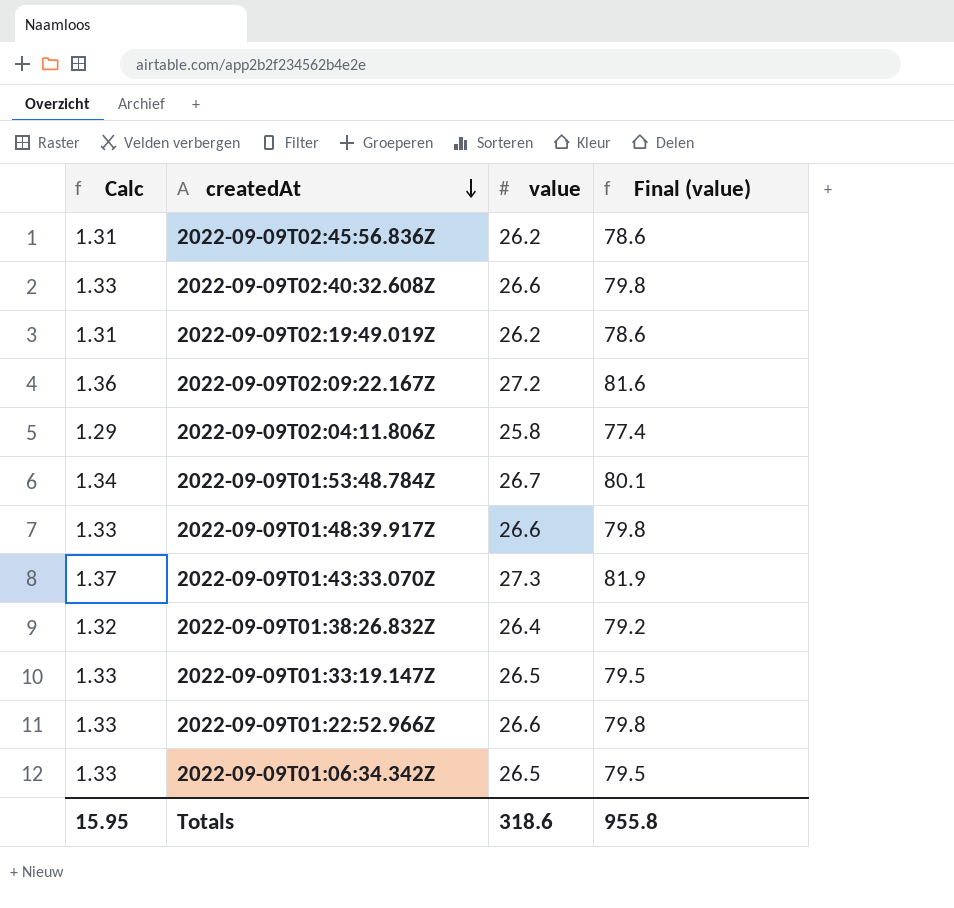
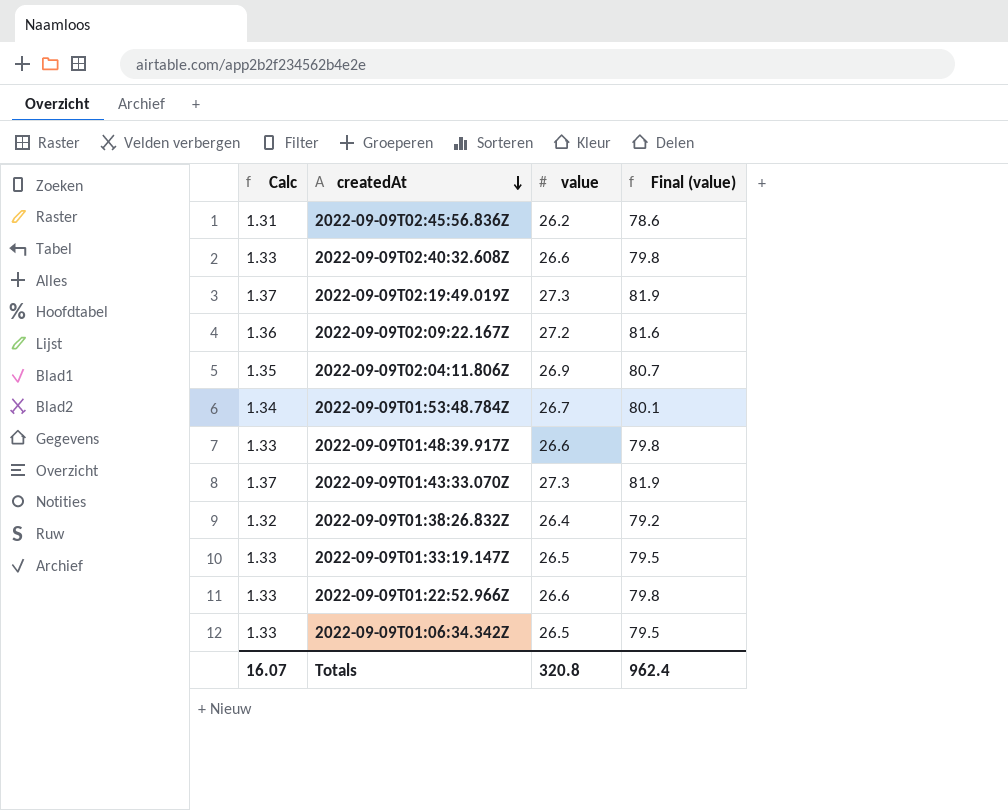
2022-09-09T02:19:49.019Z | Calc: 1.31 -> 1.37
2022-09-09T02:19:49.019Z | value: 26.2 -> 27.3
2022-09-09T02:19:49.019Z | Final (value): 78.6 -> 81.9
2022-09-09T02:04:11.806Z | Calc: 1.29 -> 1.35
2022-09-09T02:04:11.806Z | value: 25.8 -> 26.9
2022-09-09T02:04:11.806Z | Final (value): 77.4 -> 80.7
Totals | Calc: 15.95 -> 16.07
Totals | value: 318.6 -> 320.8
Totals | Final (value): 955.8 -> 962.4

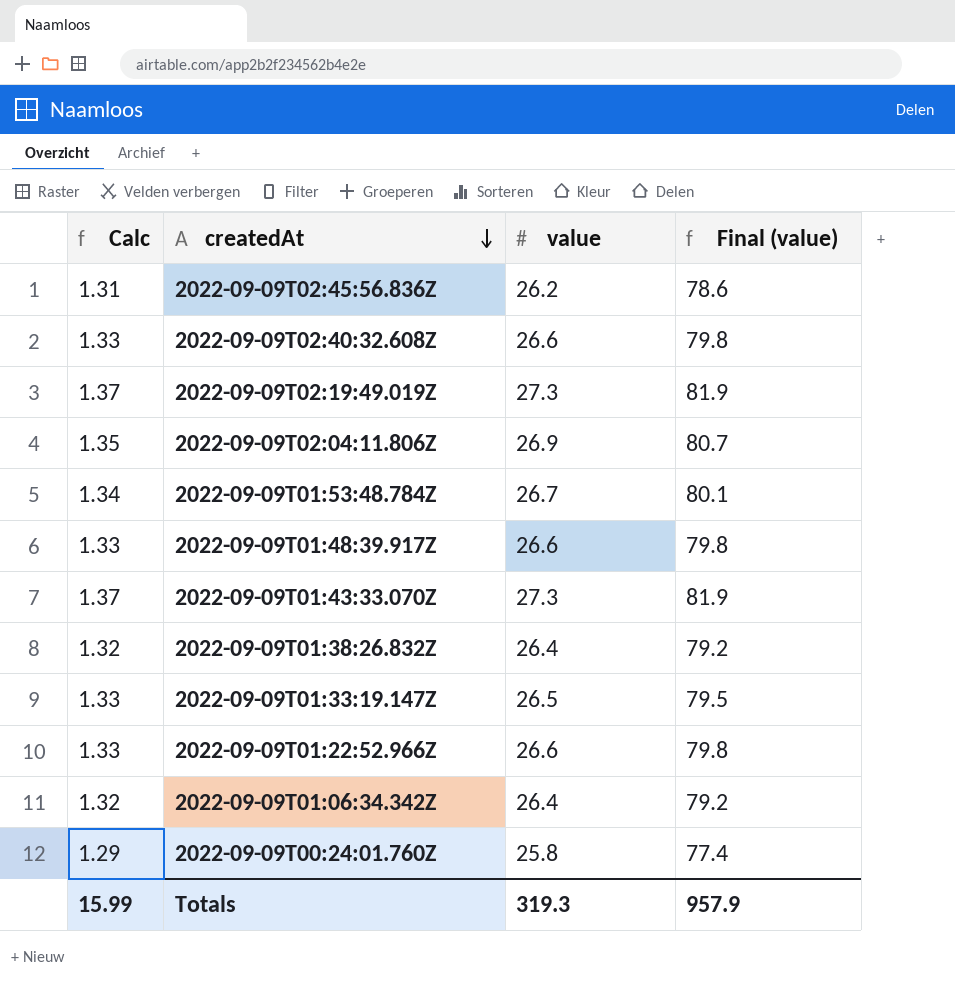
row 2022-09-09T02:09:22.167Z: 1.36 | 27.2 | 81.6 -> none
2022-09-09T01:06:34.342Z | Calc: 1.33 -> 1.32
2022-09-09T01:06:34.342Z | value: 26.5 -> 26.4
2022-09-09T01:06:34.342Z | Final (value): 79.5 -> 79.2
row 2022-09-09T00:24:01.760Z: none -> 1.29 | 25.8 | 77.4
Totals | Calc: 16.07 -> 15.99
Totals | value: 320.8 -> 319.3
Totals | Final (value): 962.4 -> 957.9

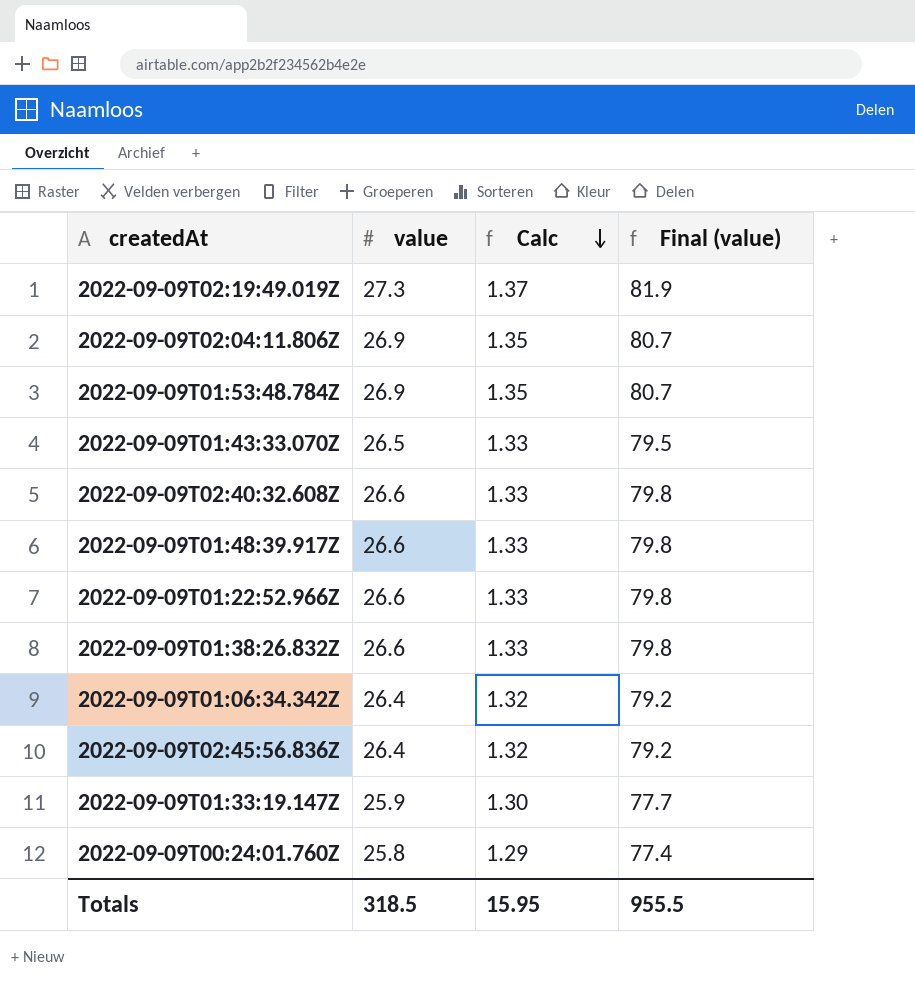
row order: createdAt descending -> Calc descending
column Calc | position: 1 -> 3
2022-09-09T01:53:48.784Z | value: 26.7 -> 26.9
2022-09-09T01:53:48.784Z | Calc: 1.34 -> 1.35
2022-09-09T01:53:48.784Z | Final (value): 80.1 -> 80.7
2022-09-09T01:43:33.070Z | value: 27.3 -> 26.5
2022-09-09T01:43:33.070Z | Calc: 1.37 -> 1.33
2022-09-09T01:43:33.070Z | Final (value): 81.9 -> 79.5
2022-09-09T01:38:26.832Z | value: 26.4 -> 26.6
2022-09-09T01:38:26.832Z | Calc: 1.32 -> 1.33
2022-09-09T01:38:26.832Z | Final (value): 79.2 -> 79.8
2022-09-09T02:45:56.836Z | value: 26.2 -> 26.4
2022-09-09T02:45:56.836Z | Calc: 1.31 -> 1.32
2022-09-09T02:45:56.836Z | Final (value): 78.6 -> 79.2
2022-09-09T01:33:19.147Z | value: 26.5 -> 25.9
2022-09-09T01:33:19.147Z | Calc: 1.33 -> 1.30
2022-09-09T01:33:19.147Z | Final (value): 79.5 -> 77.7
Totals | value: 319.3 -> 318.5
Totals | Calc: 15.99 -> 15.95
Totals | Final (value): 957.9 -> 955.5

